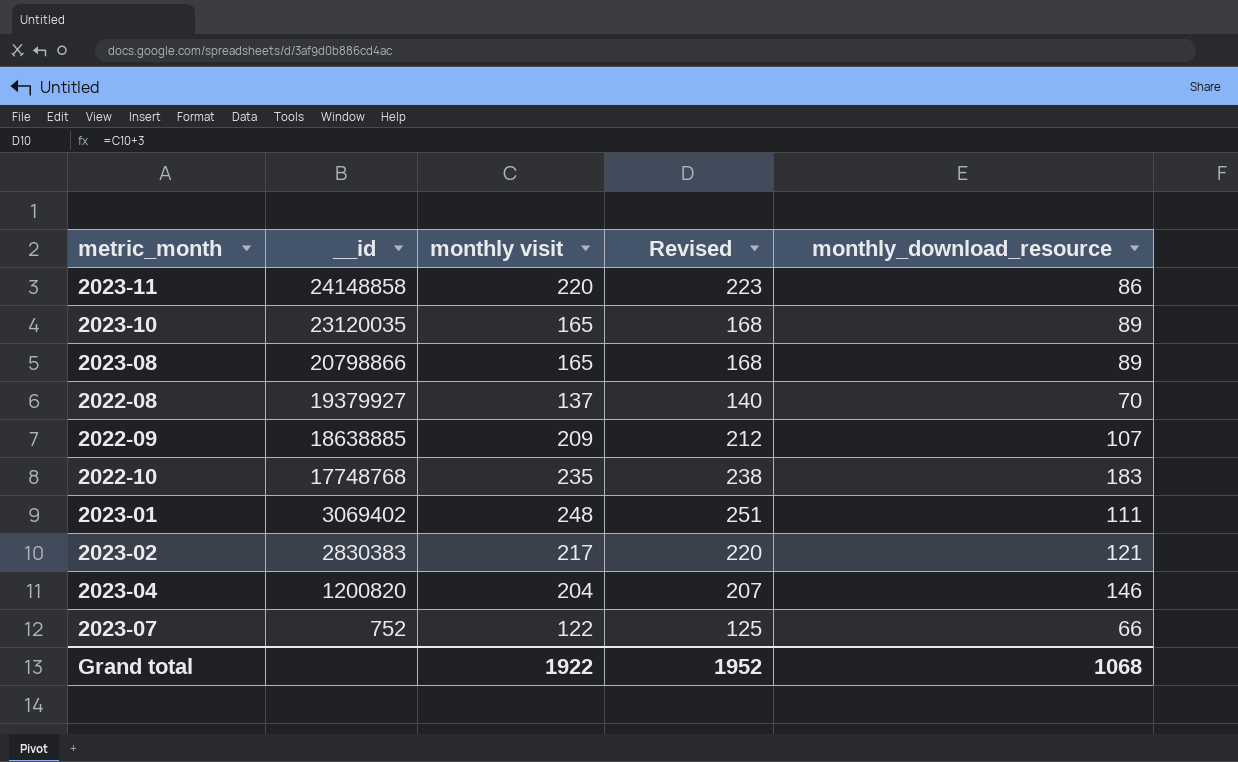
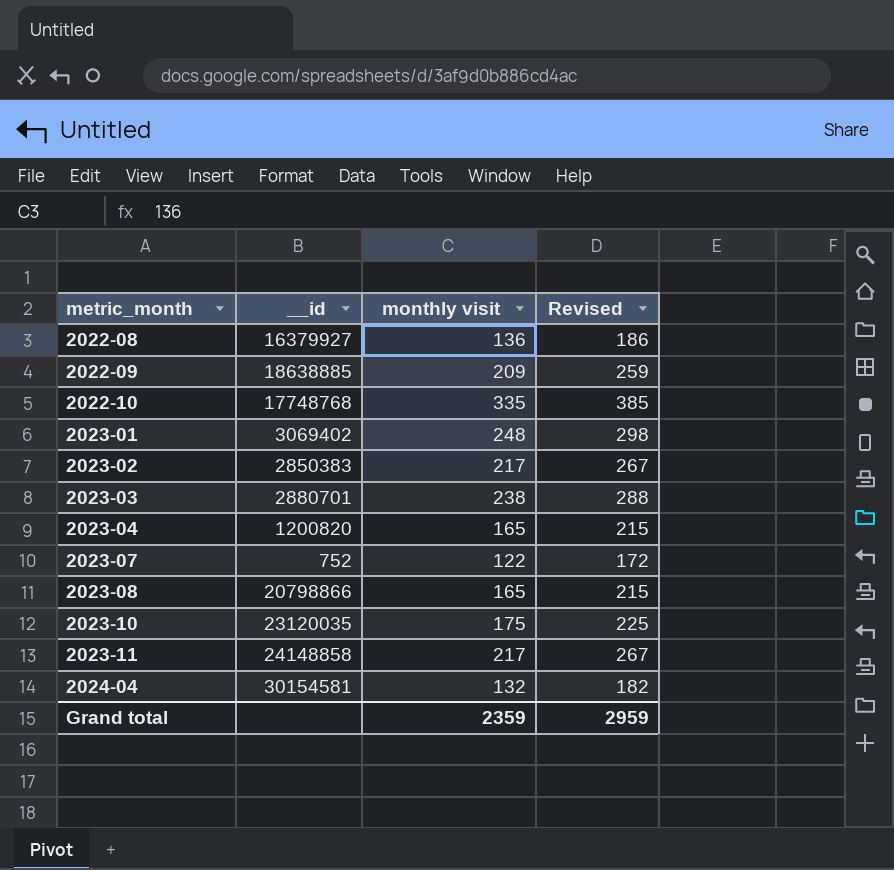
row order: __id descending -> metric_month ascending
column monthly_download_resource | position: 5 -> none
column Revised | formula: [monthly visit] + 3 -> [monthly visit] + 50
2022-08 | __id: 19379927 -> 16379927
2022-08 | monthly visit: 137 -> 136
2022-10 | monthly visit: 235 -> 335
2023-02 | __id: 2830383 -> 2850383
row 2023-03: none -> 2880701 | 238 | 288
2023-04 | monthly visit: 204 -> 165
2023-10 | monthly visit: 165 -> 175
2023-11 | monthly visit: 220 -> 217
row 2024-04: none -> 30154581 | 132 | 182
Grand total | monthly visit: 1922 -> 2359
Grand total | Revised: 1952 -> 2959

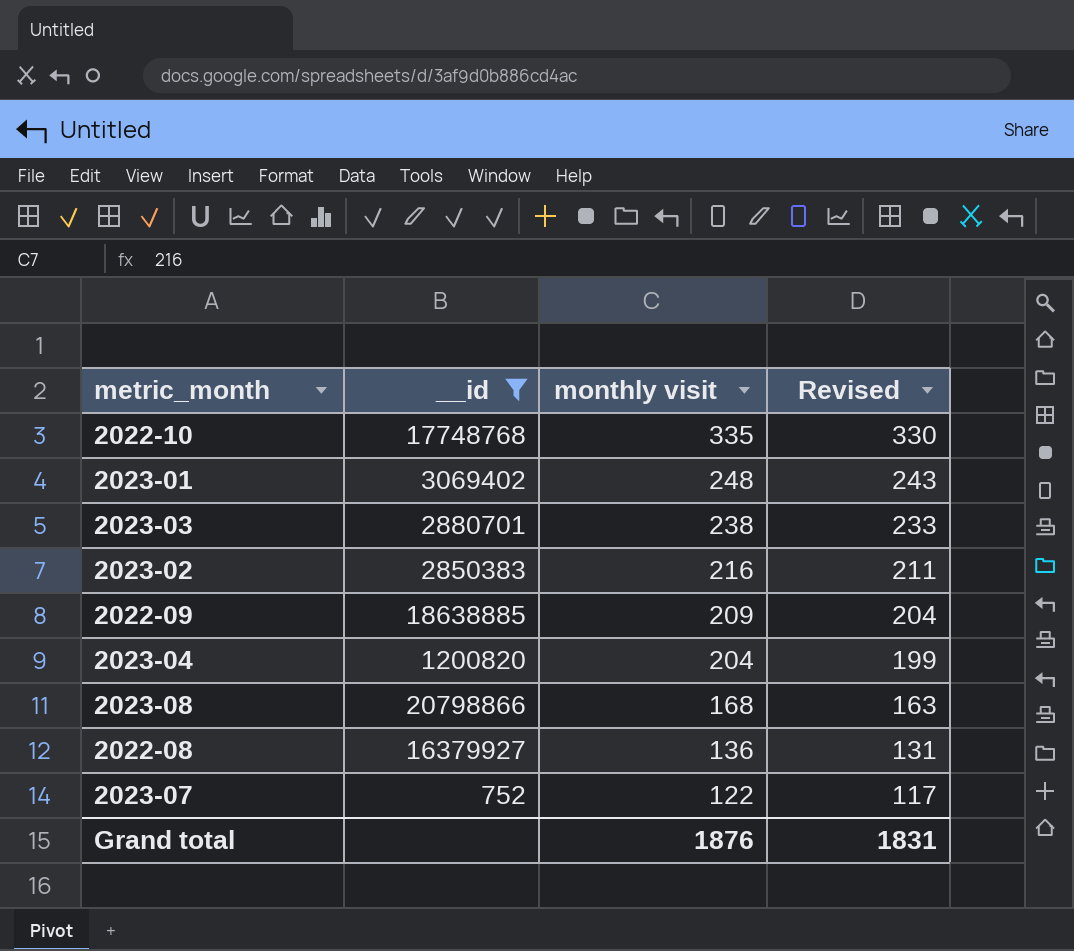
filter: none -> __id <= 20798866
row order: metric_month ascending -> monthly visit descending
column Revised | formula: [monthly visit] + 50 -> [monthly visit] - 5
2023-02 | monthly visit: 217 -> 216
2023-04 | monthly visit: 165 -> 204
2023-08 | monthly visit: 165 -> 168
Grand total | monthly visit: 2359 -> 1876
Grand total | Revised: 2959 -> 1831

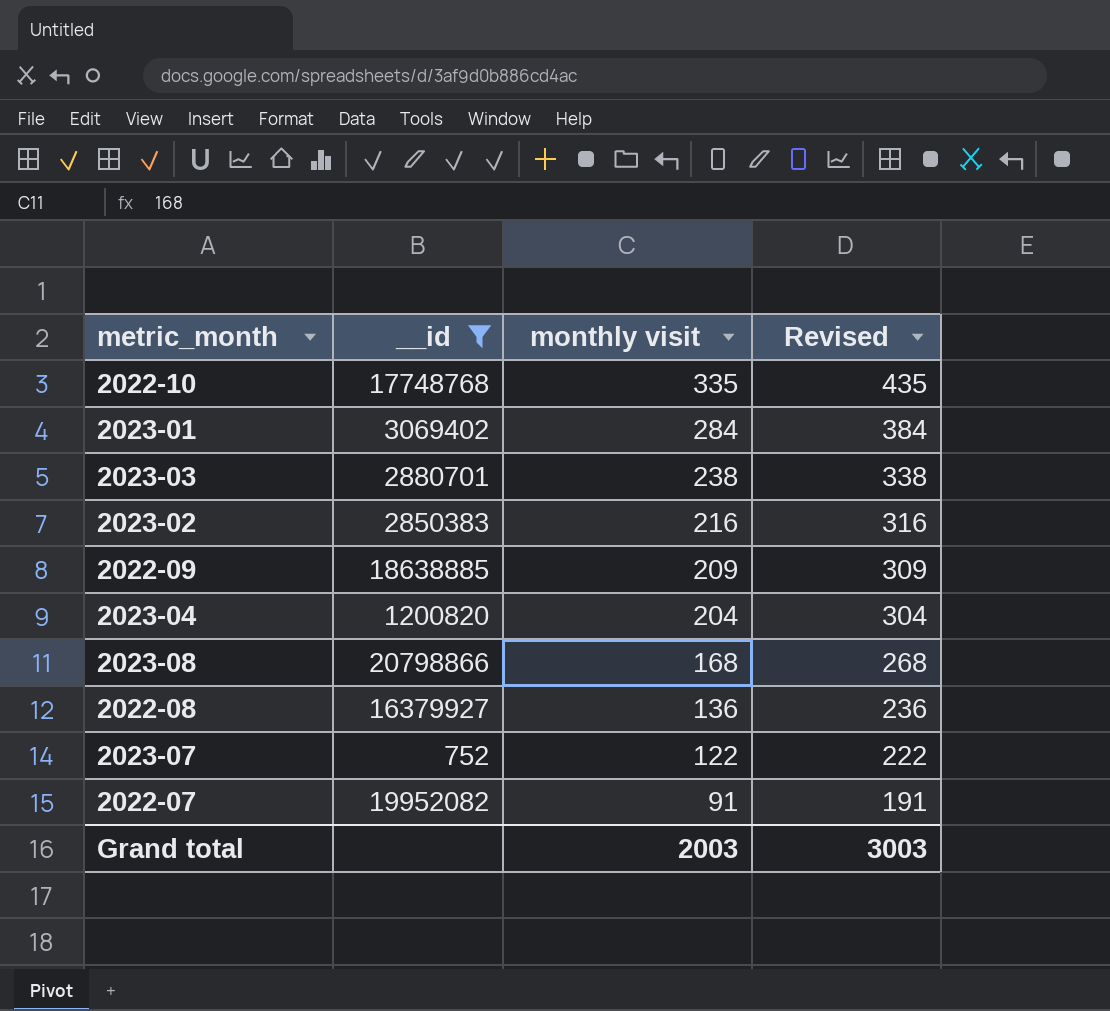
column Revised | formula: [monthly visit] - 5 -> [monthly visit] + 100
2023-01 | monthly visit: 248 -> 284
row 2022-07: none -> 19952082 | 91 | 191
Grand total | monthly visit: 1876 -> 2003
Grand total | Revised: 1831 -> 3003

